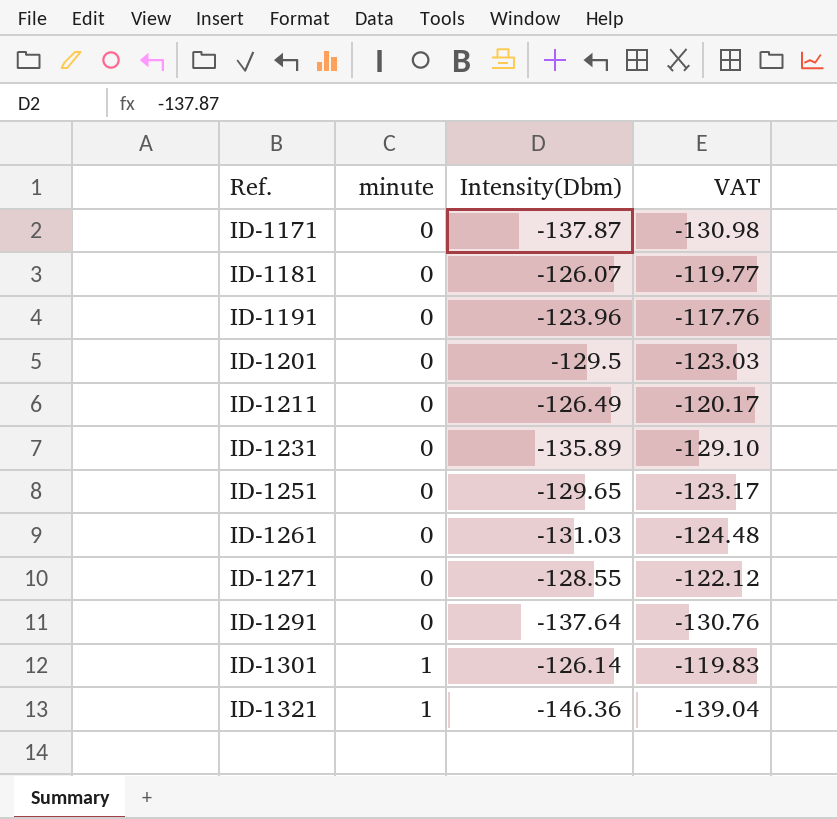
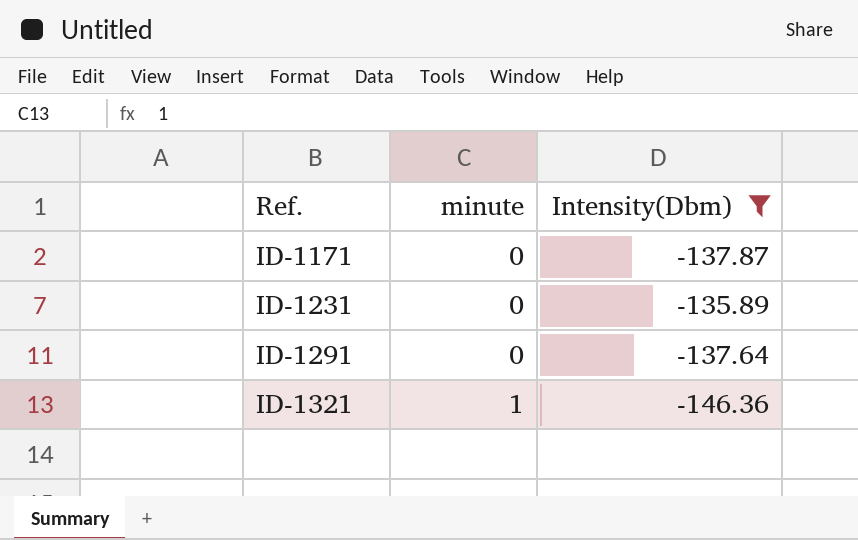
filter: none -> Intensity(Dbm) <= -135.89
column VAT | formula: [Intensity(Dbm)] * 0.95 -> none

